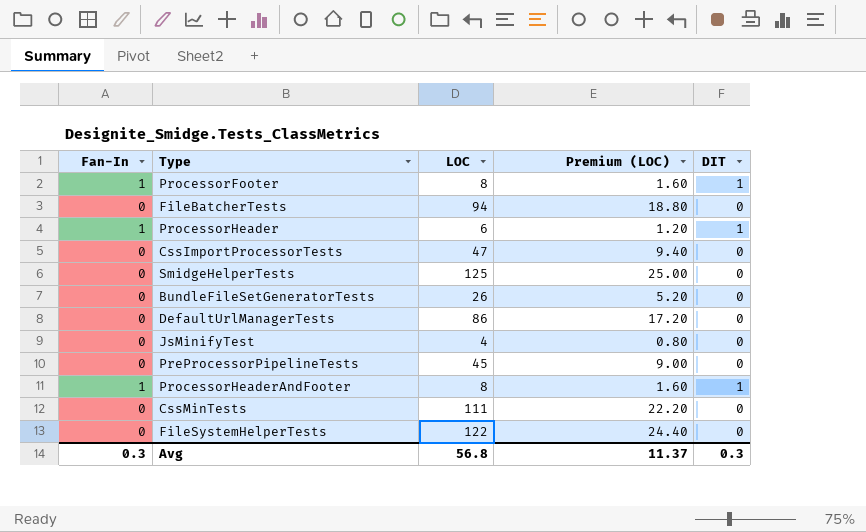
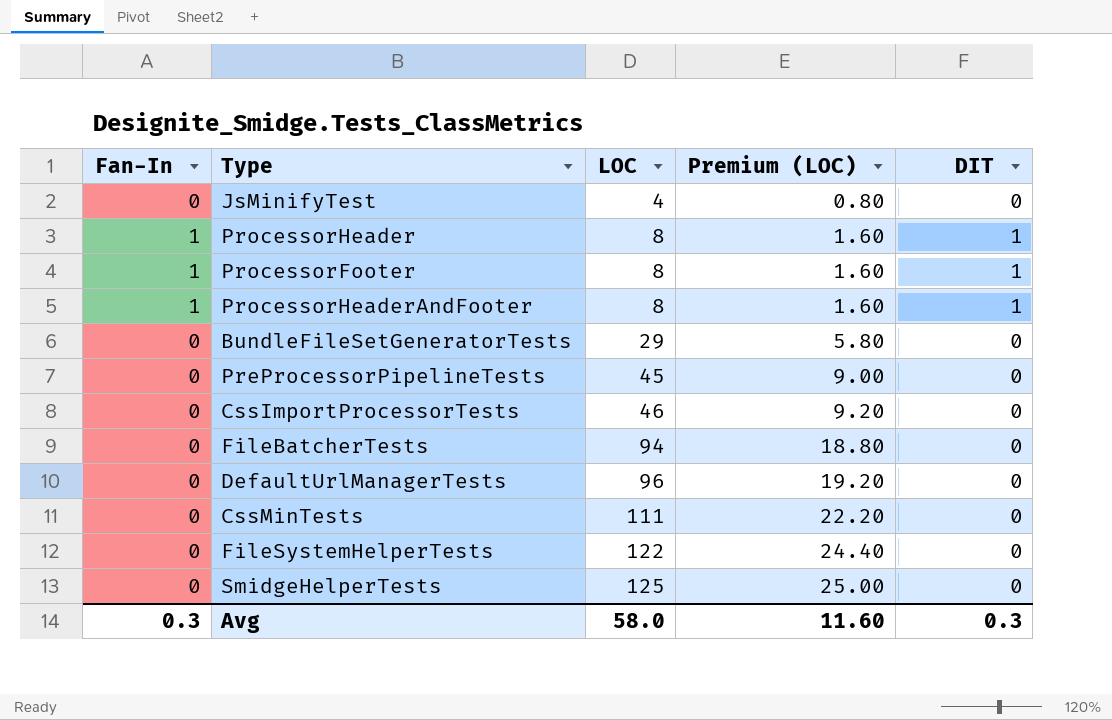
row order: none -> LOC ascending
ProcessorHeader | LOC: 6 -> 8
ProcessorHeader | Premium (LOC): 1.20 -> 1.60
BundleFileSetGeneratorTests | LOC: 26 -> 29
BundleFileSetGeneratorTests | Premium (LOC): 5.20 -> 5.80
CssImportProcessorTests | LOC: 47 -> 46
CssImportProcessorTests | Premium (LOC): 9.40 -> 9.20
DefaultUrlManagerTests | LOC: 86 -> 96
DefaultUrlManagerTests | Premium (LOC): 17.20 -> 19.20
Avg | LOC: 56.8 -> 58.0
Avg | Premium (LOC): 11.37 -> 11.60

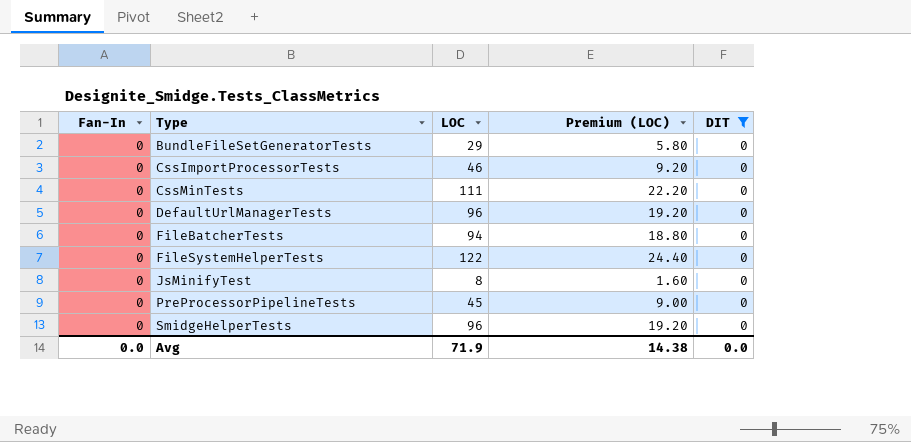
filter: none -> DIT = 0
row order: LOC ascending -> Type ascending
JsMinifyTest | LOC: 4 -> 8
JsMinifyTest | Premium (LOC): 0.80 -> 1.60
SmidgeHelperTests | LOC: 125 -> 96
SmidgeHelperTests | Premium (LOC): 25.00 -> 19.20
Avg | Fan-In: 0.3 -> 0.0
Avg | LOC: 58.0 -> 71.9
Avg | Premium (LOC): 11.60 -> 14.38
Avg | DIT: 0.3 -> 0.0

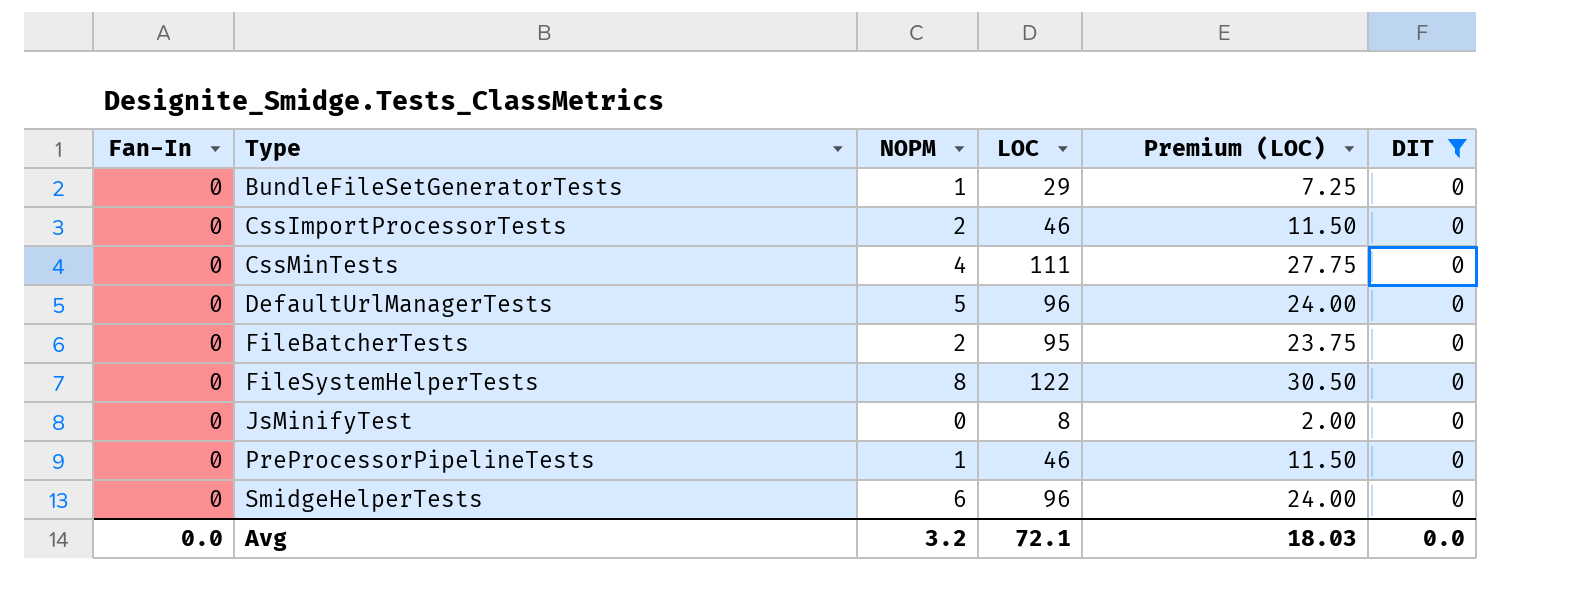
column NOPM | position: none -> 3
column Premium (LOC) | formula: [LOC] * 0.2 -> [LOC] * 0.25
FileBatcherTests | LOC: 94 -> 95
PreProcessorPipelineTests | LOC: 45 -> 46
Avg | LOC: 71.9 -> 72.1
Avg | Premium (LOC): 14.38 -> 18.03

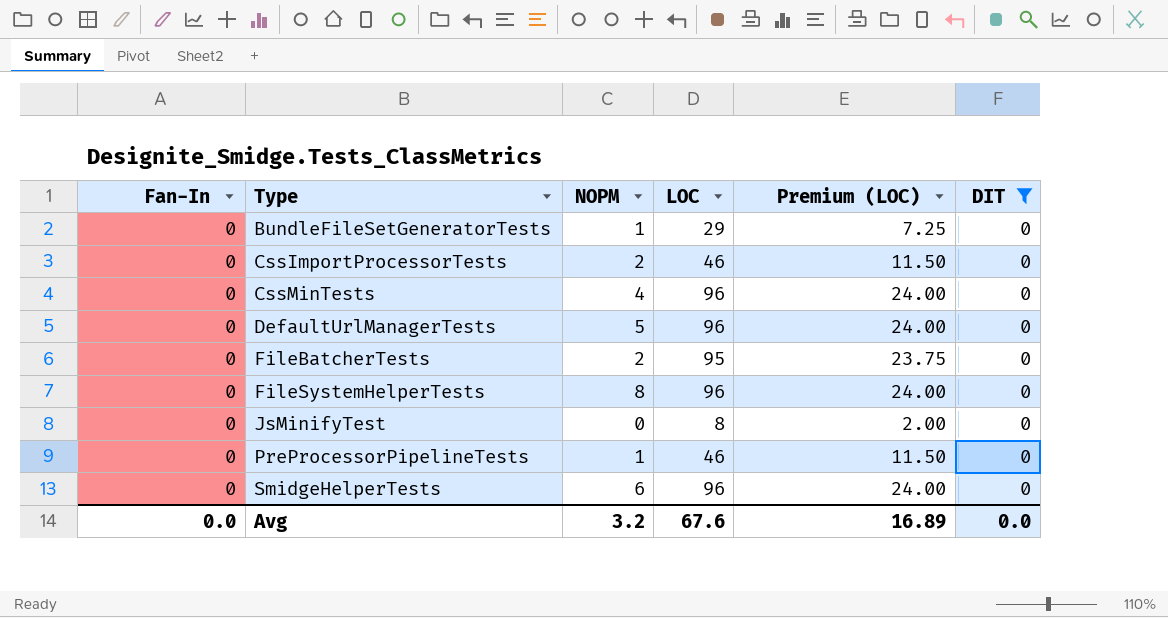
CssMinTests | LOC: 111 -> 96
CssMinTests | Premium (LOC): 27.75 -> 24.00
FileSystemHelperTests | LOC: 122 -> 96
FileSystemHelperTests | Premium (LOC): 30.50 -> 24.00
Avg | LOC: 72.1 -> 67.6
Avg | Premium (LOC): 18.03 -> 16.89

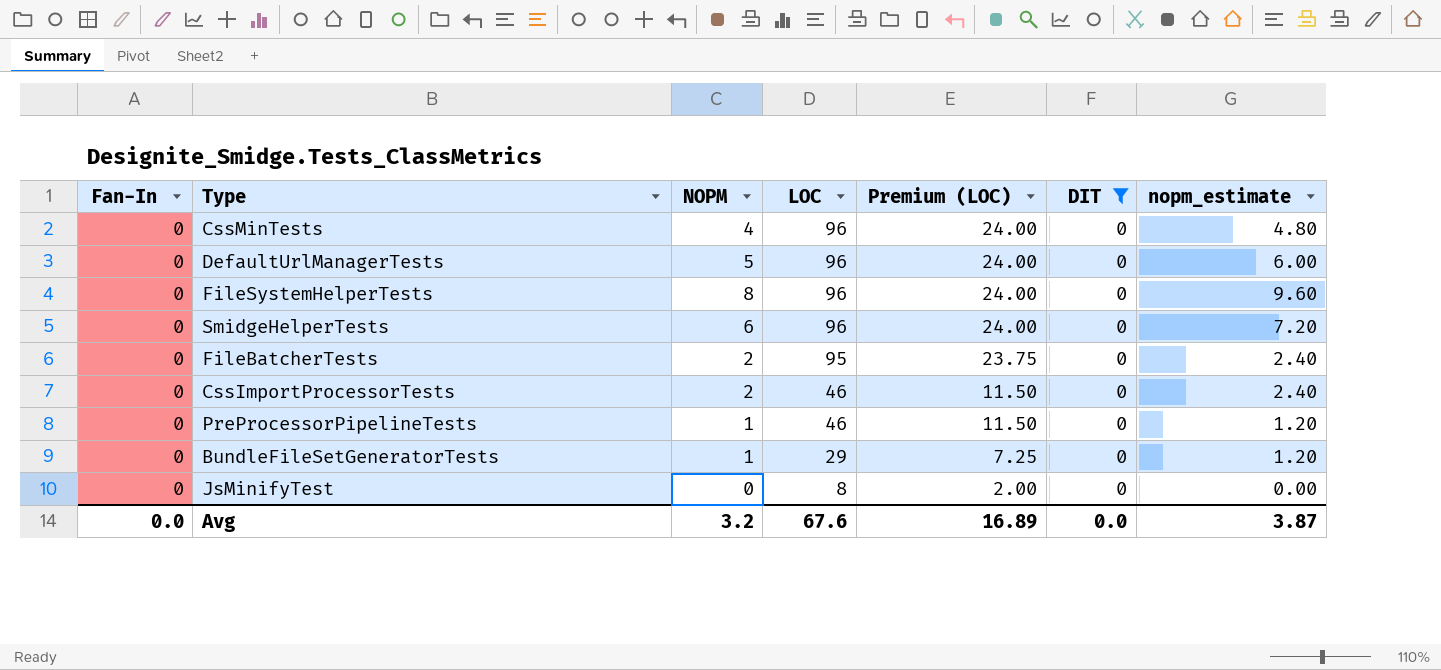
row order: Type ascending -> LOC descending
column nopm_estimate | formula: none -> [NOPM] * 1.2

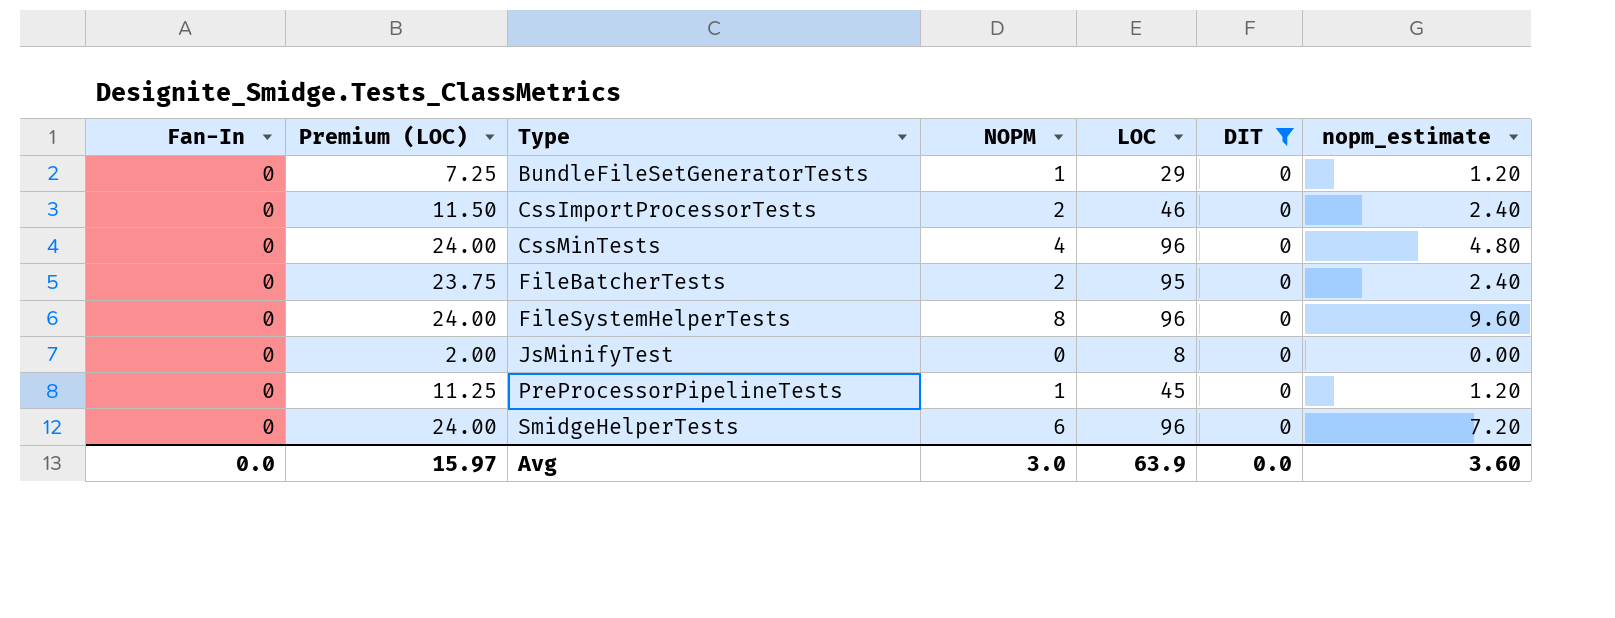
row order: LOC descending -> Type ascending
column Premium (LOC) | position: 5 -> 2
row DefaultUrlManagerTests: 0 | 5 | 96 | 24.00 | 0 | 6.00 -> none
PreProcessorPipelineTests | Premium (LOC): 11.50 -> 11.25
PreProcessorPipelineTests | LOC: 46 -> 45
Avg | Premium (LOC): 16.89 -> 15.97
Avg | NOPM: 3.2 -> 3.0
Avg | LOC: 67.6 -> 63.9
Avg | nopm_estimate: 3.87 -> 3.60

